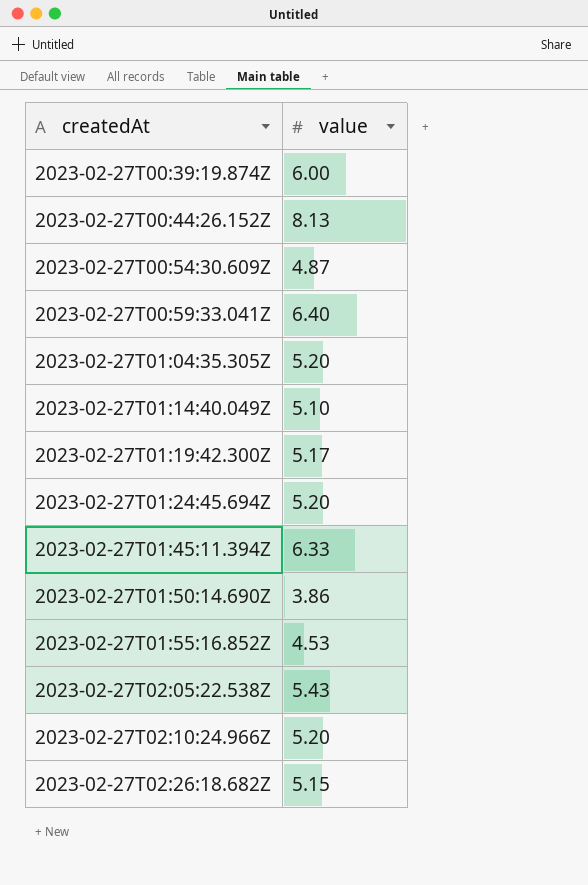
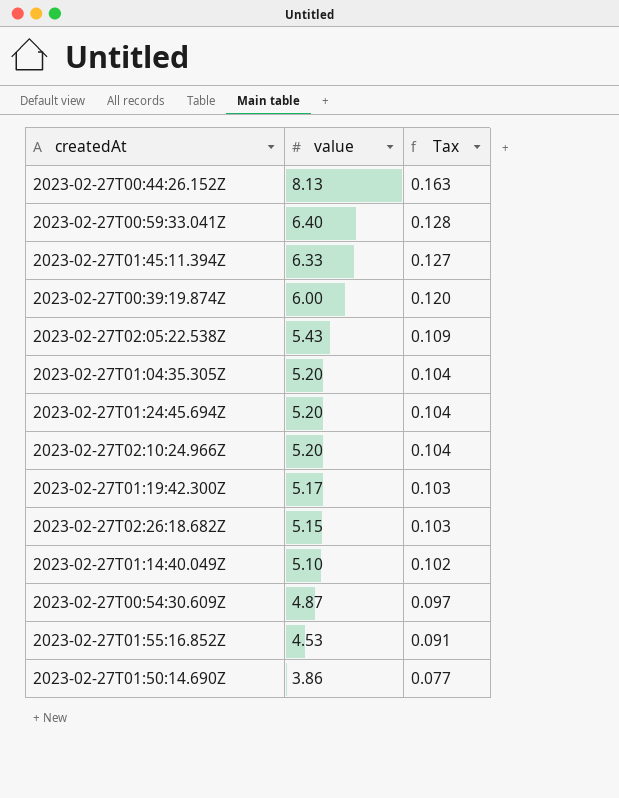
row order: createdAt ascending -> value descending
column Tax | formula: none -> [value] * 0.02

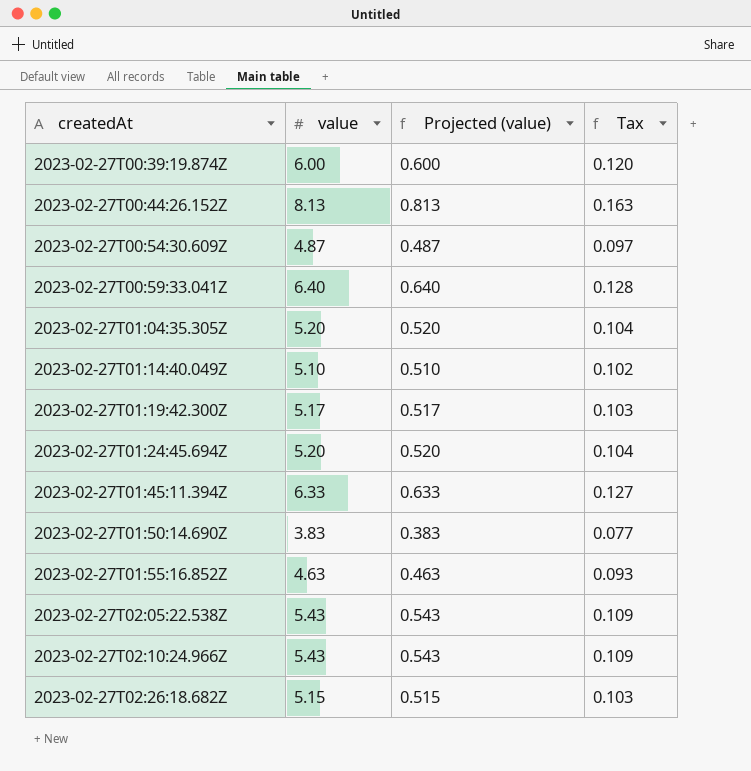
row order: value descending -> createdAt ascending
column Projected (value) | formula: none -> [value] * 0.1
2023-02-27T01:50:14.690Z | value: 3.86 -> 3.83
2023-02-27T01:55:16.852Z | value: 4.53 -> 4.63
2023-02-27T01:55:16.852Z | Tax: 0.091 -> 0.093
2023-02-27T02:10:24.966Z | value: 5.20 -> 5.43
2023-02-27T02:10:24.966Z | Tax: 0.104 -> 0.109

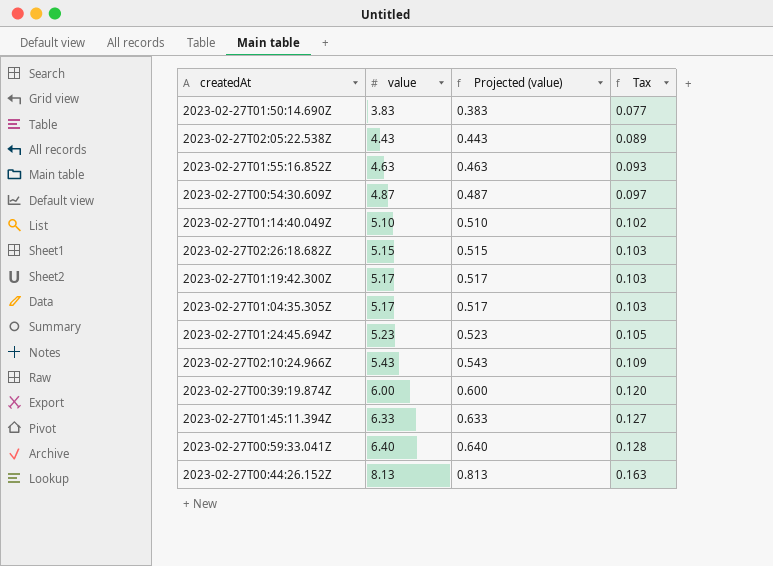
row order: createdAt ascending -> value ascending
2023-02-27T02:05:22.538Z | value: 5.43 -> 4.43
2023-02-27T02:05:22.538Z | Projected (value): 0.543 -> 0.443
2023-02-27T02:05:22.538Z | Tax: 0.109 -> 0.089
2023-02-27T01:04:35.305Z | value: 5.20 -> 5.17
2023-02-27T01:04:35.305Z | Projected (value): 0.520 -> 0.517
2023-02-27T01:04:35.305Z | Tax: 0.104 -> 0.103
2023-02-27T01:24:45.694Z | value: 5.20 -> 5.23
2023-02-27T01:24:45.694Z | Projected (value): 0.520 -> 0.523
2023-02-27T01:24:45.694Z | Tax: 0.104 -> 0.105

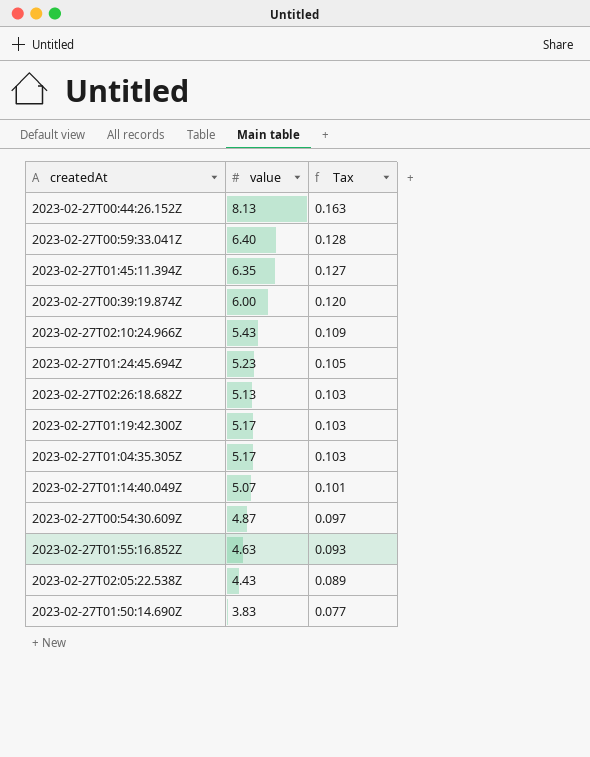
row order: value ascending -> Tax descending
column Projected (value) | formula: [value] * 0.1 -> none
2023-02-27T01:45:11.394Z | value: 6.33 -> 6.35
2023-02-27T02:26:18.682Z | value: 5.15 -> 5.13
2023-02-27T01:14:40.049Z | value: 5.10 -> 5.07
2023-02-27T01:14:40.049Z | Tax: 0.102 -> 0.101

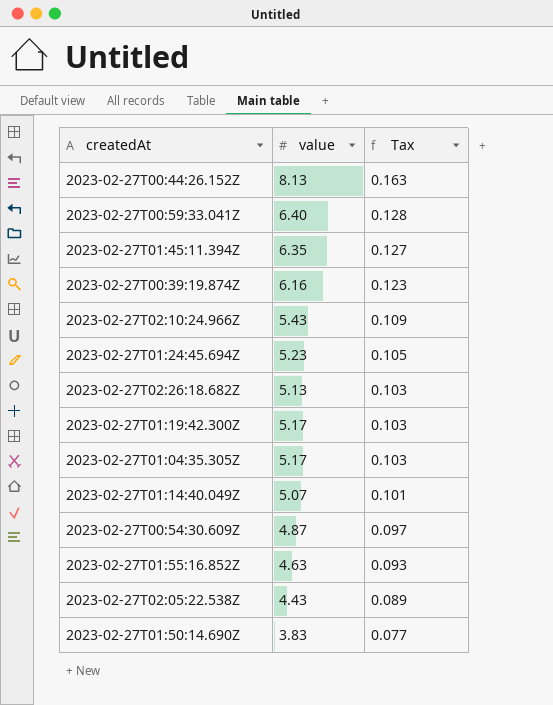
2023-02-27T00:39:19.874Z | value: 6.00 -> 6.16
2023-02-27T00:39:19.874Z | Tax: 0.120 -> 0.123

